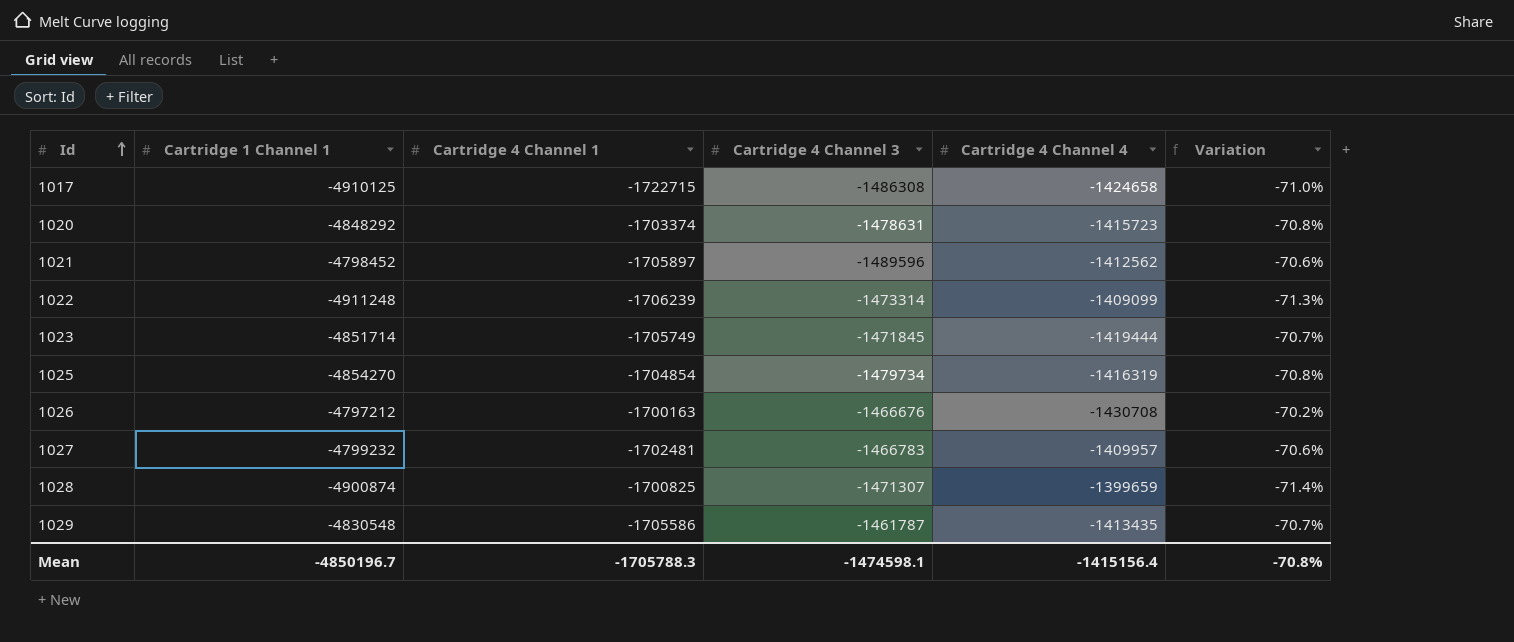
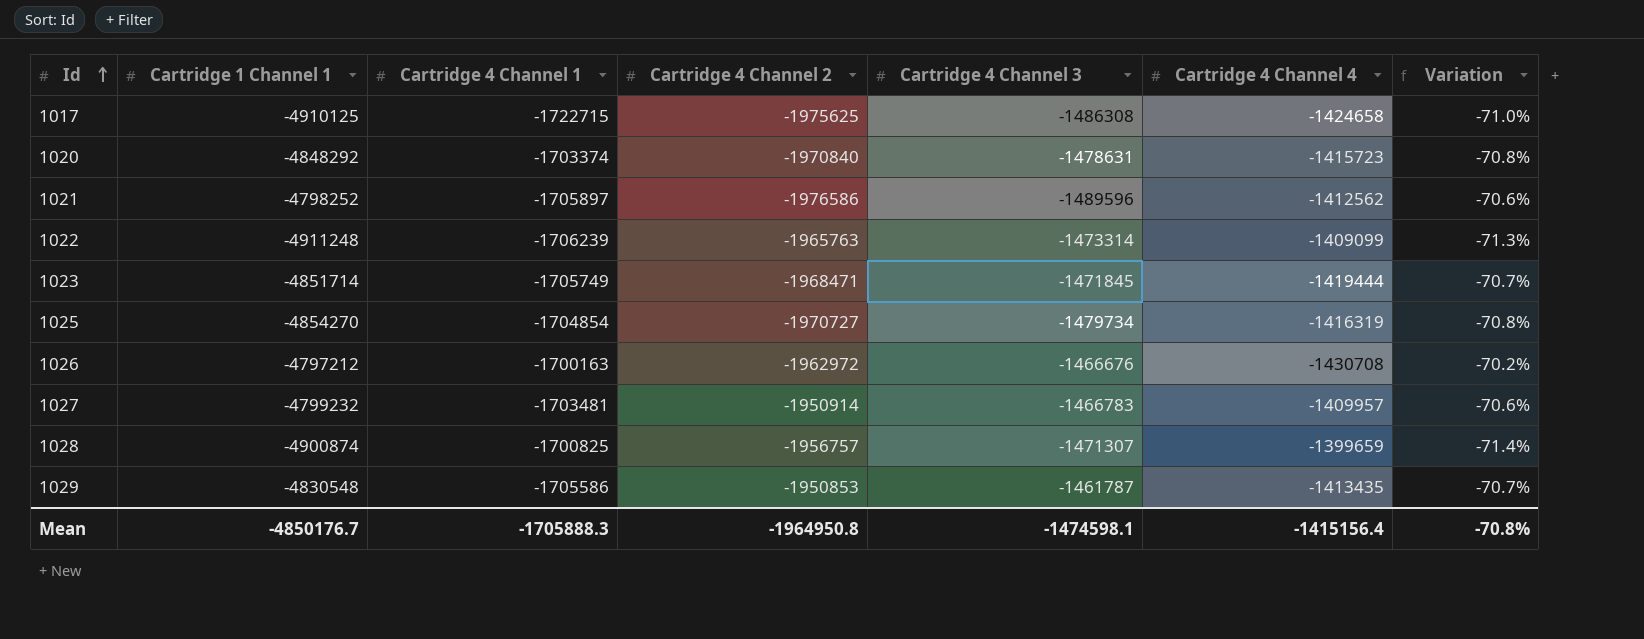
column Cartridge 4 Channel 2 | position: none -> 4
1021 | Cartridge 1 Channel 1: -4798452 -> -4798252
1027 | Cartridge 4 Channel 1: -1702481 -> -1703481
Mean | Cartridge 1 Channel 1: -4850196.7 -> -4850176.7
Mean | Cartridge 4 Channel 1: -1705788.3 -> -1705888.3

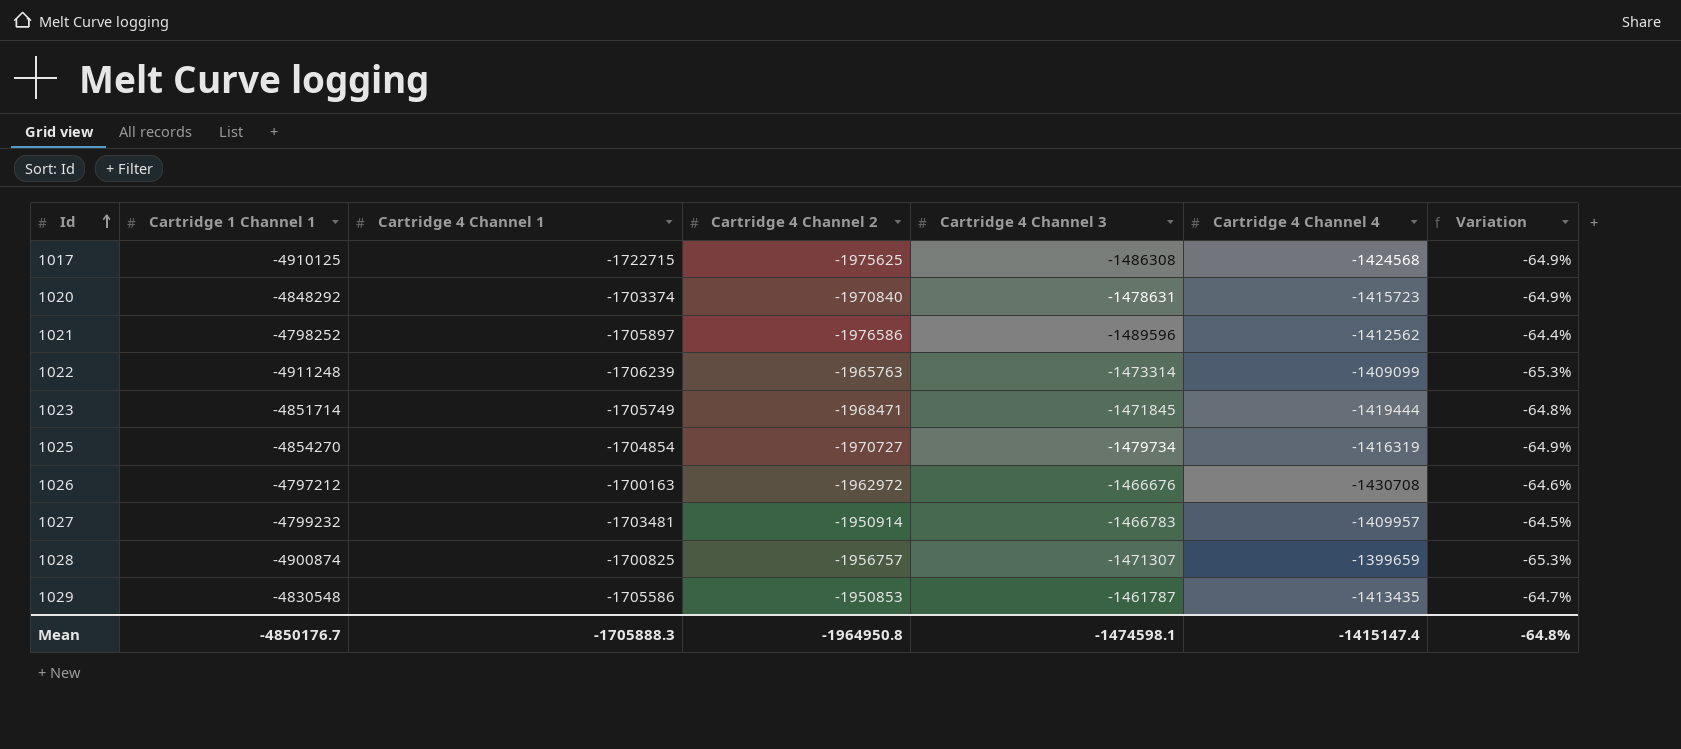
column Variation | formula: ([Cartridge 4 Channel 4] - [Cartridge 1 Channel 1]) / [Cartridge 1 Channel 1] -> ([Cartridge 4 Channel 1] - [Cartridge 1 Channel 1]) / [Cartridge 1 Channel 1]
1017 | Cartridge 4 Channel 4: -1424658 -> -1424568
Mean | Cartridge 4 Channel 4: -1415156.4 -> -1415147.4
Mean | Variation: -70.8% -> -64.8%

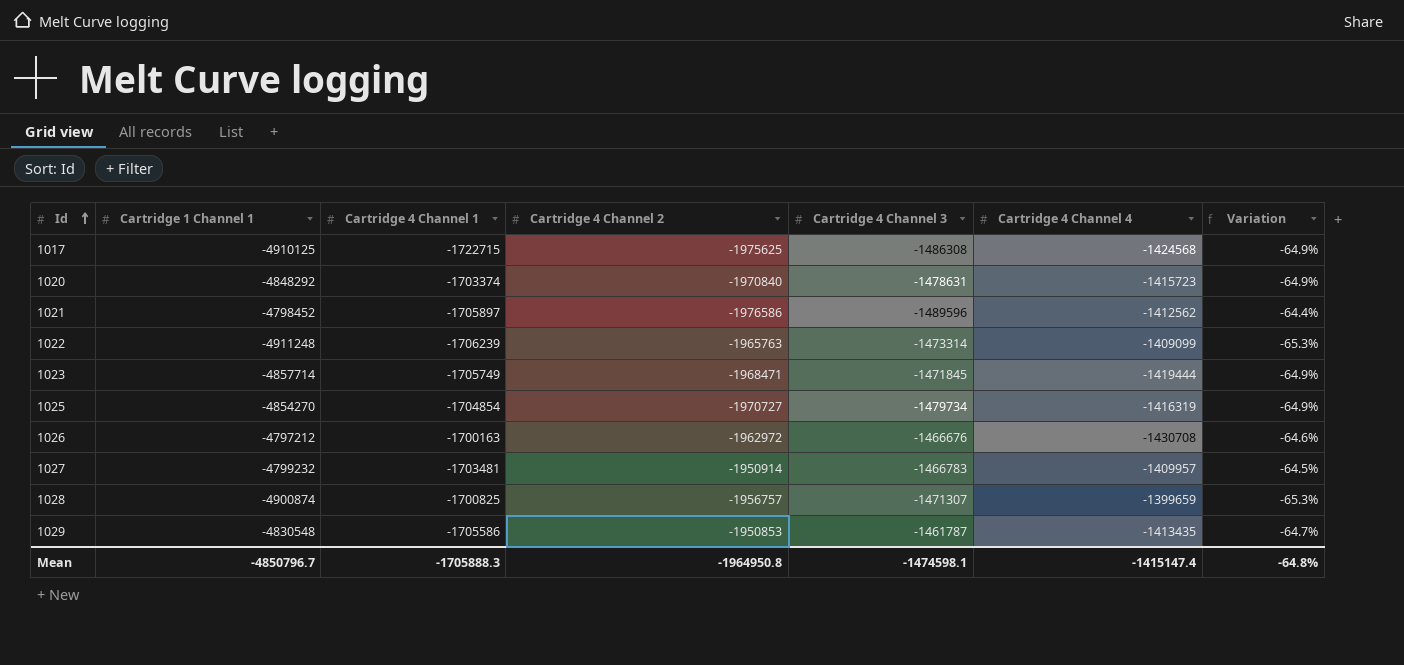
1021 | Cartridge 1 Channel 1: -4798252 -> -4798452
1023 | Cartridge 1 Channel 1: -4851714 -> -4857714
1023 | Variation: -64.8% -> -64.9%
Mean | Cartridge 1 Channel 1: -4850176.7 -> -4850796.7

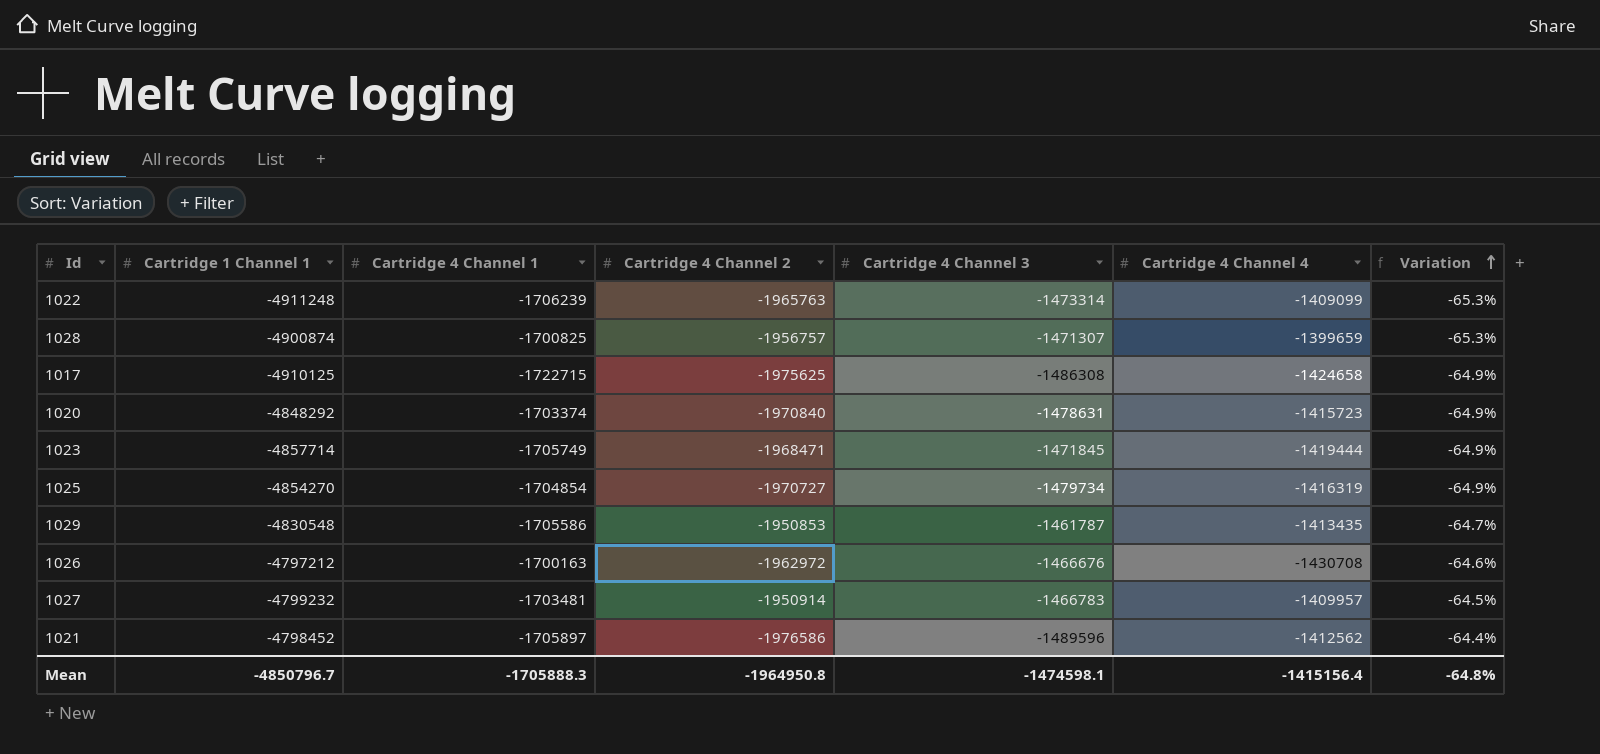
row order: Id ascending -> Variation ascending
1017 | Cartridge 4 Channel 4: -1424568 -> -1424658
Mean | Cartridge 4 Channel 4: -1415147.4 -> -1415156.4

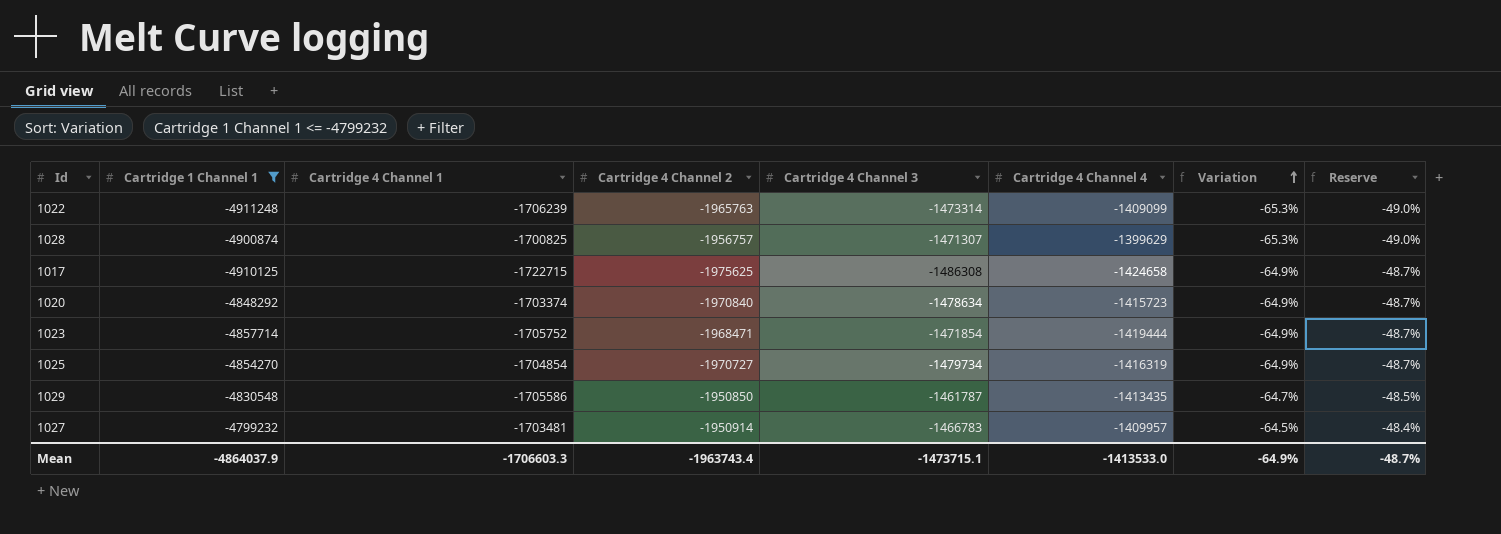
filter: none -> Cartridge 1 Channel 1 <= -4799232
column Reserve | formula: none -> [Variation] * 0.75
1028 | Cartridge 4 Channel 4: -1399659 -> -1399629
1020 | Cartridge 4 Channel 3: -1478631 -> -1478634
1023 | Cartridge 4 Channel 1: -1705749 -> -1705752
1023 | Cartridge 4 Channel 3: -1471845 -> -1471854
1029 | Cartridge 4 Channel 2: -1950853 -> -1950850
Mean | Cartridge 1 Channel 1: -4850796.7 -> -4864037.9
Mean | Cartridge 4 Channel 1: -1705888.3 -> -1706603.3
Mean | Cartridge 4 Channel 2: -1964950.8 -> -1963743.4
Mean | Cartridge 4 Channel 3: -1474598.1 -> -1473715.1
Mean | Cartridge 4 Channel 4: -1415156.4 -> -1413533.0
Mean | Variation: -64.8% -> -64.9%

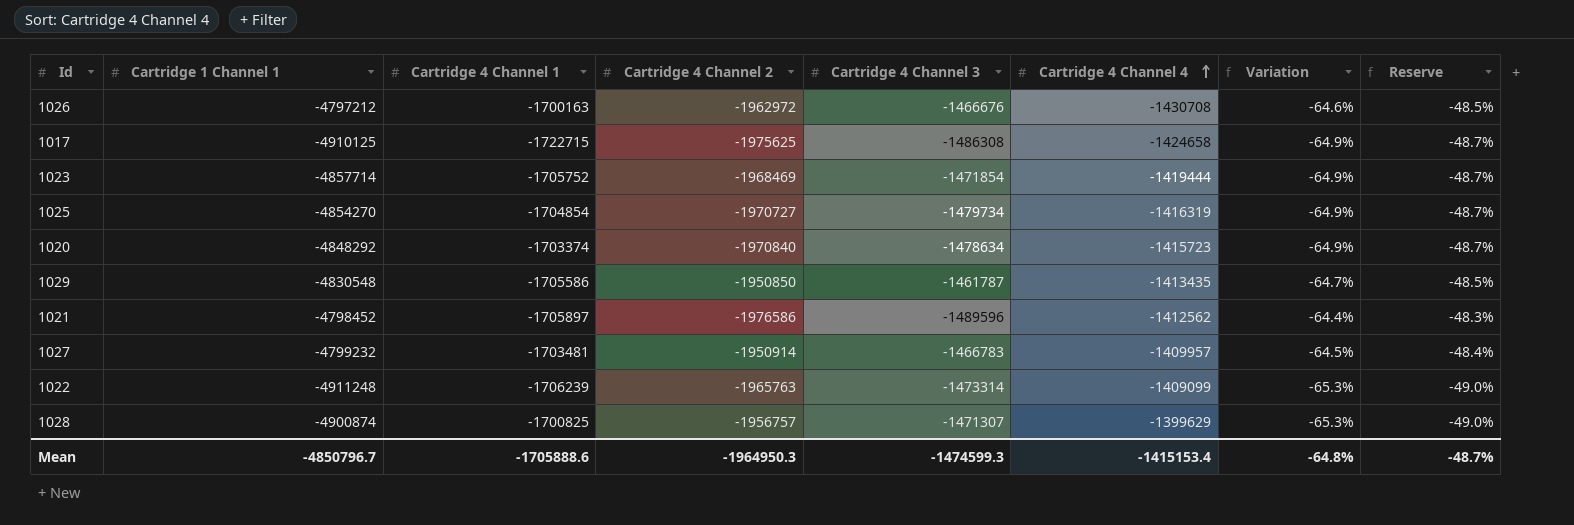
filter: Cartridge 1 Channel 1 <= -4799232 -> none
row order: Variation ascending -> Cartridge 4 Channel 4 ascending
1023 | Cartridge 4 Channel 2: -1968471 -> -1968469
Mean | Cartridge 1 Channel 1: -4864037.9 -> -4850796.7
Mean | Cartridge 4 Channel 1: -1706603.3 -> -1705888.6
Mean | Cartridge 4 Channel 2: -1963743.4 -> -1964950.3
Mean | Cartridge 4 Channel 3: -1473715.1 -> -1474599.3
Mean | Cartridge 4 Channel 4: -1413533.0 -> -1415153.4
Mean | Variation: -64.9% -> -64.8%

